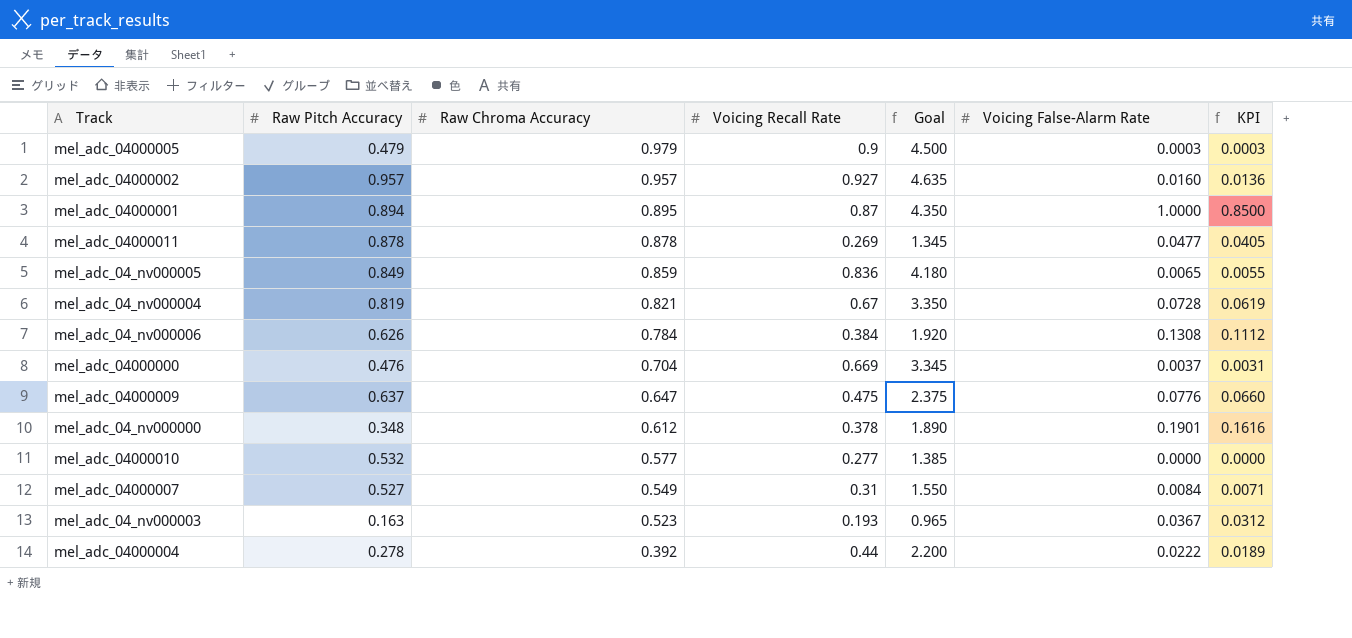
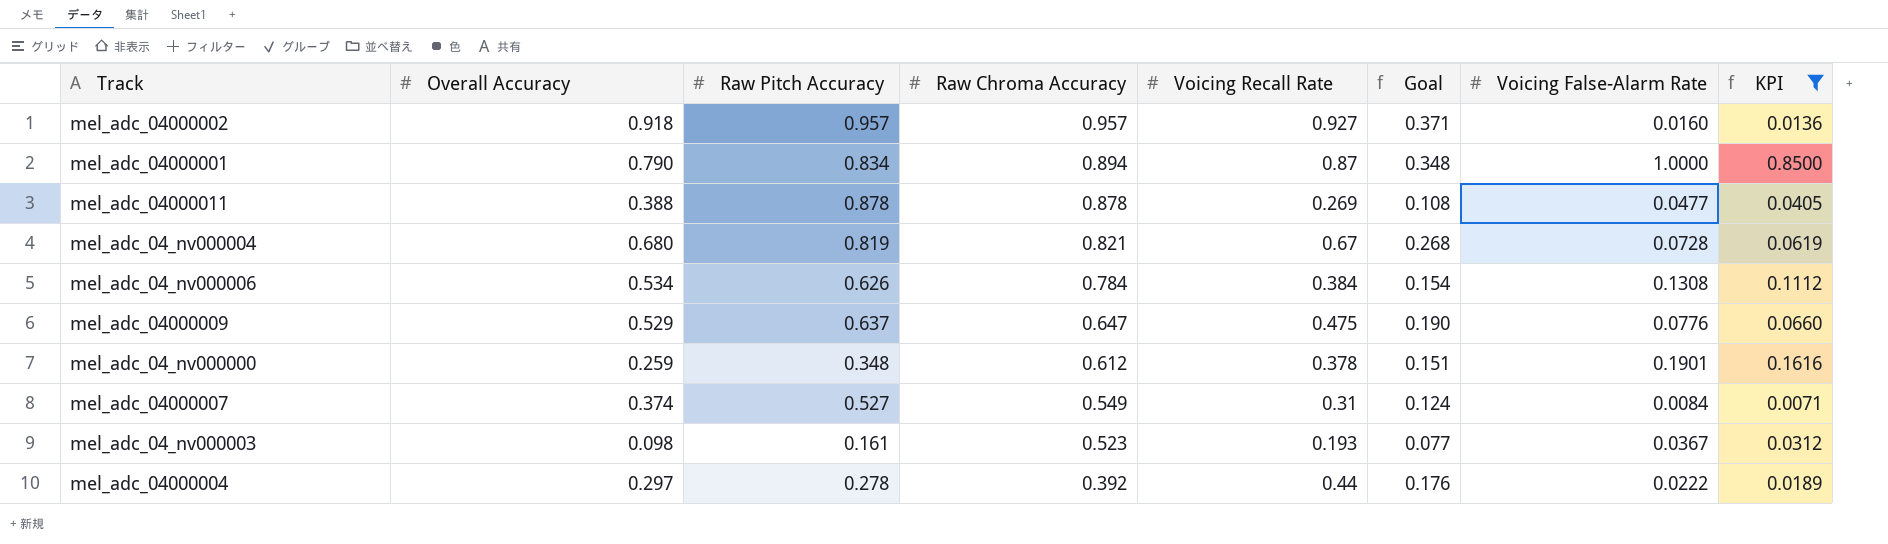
filter: none -> KPI >= 0.0071
column Overall Accuracy | position: none -> 2
column Goal | formula: [Voicing Recall Rate] * 5 -> [Voicing Recall Rate] * 0.4
mel_adc_04000001 | Raw Pitch Accuracy: 0.894 -> 0.834
mel_adc_04000001 | Raw Chroma Accuracy: 0.895 -> 0.894
mel_adc_04_nv000003 | Raw Pitch Accuracy: 0.163 -> 0.161

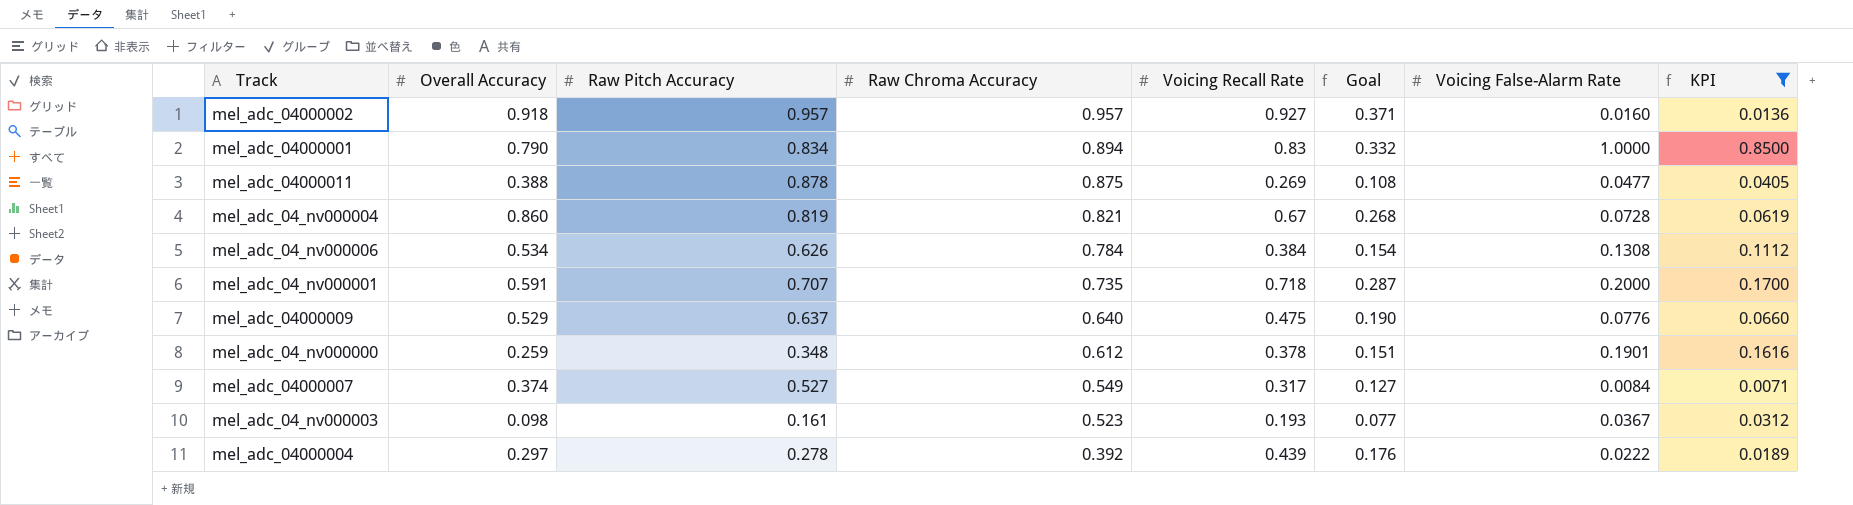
mel_adc_04000001 | Voicing Recall Rate: 0.87 -> 0.83
mel_adc_04000001 | Goal: 0.348 -> 0.332
mel_adc_04000011 | Raw Chroma Accuracy: 0.878 -> 0.875
mel_adc_04_nv000004 | Overall Accuracy: 0.680 -> 0.860
row mel_adc_04_nv000001: none -> 0.591 | 0.707 | 0.735 | 0.718 | 0.287 | 0.2000 | 0.1700
mel_adc_04000009 | Raw Chroma Accuracy: 0.647 -> 0.640
mel_adc_04000007 | Voicing Recall Rate: 0.31 -> 0.317
mel_adc_04000007 | Goal: 0.124 -> 0.127
mel_adc_04000004 | Voicing Recall Rate: 0.44 -> 0.439

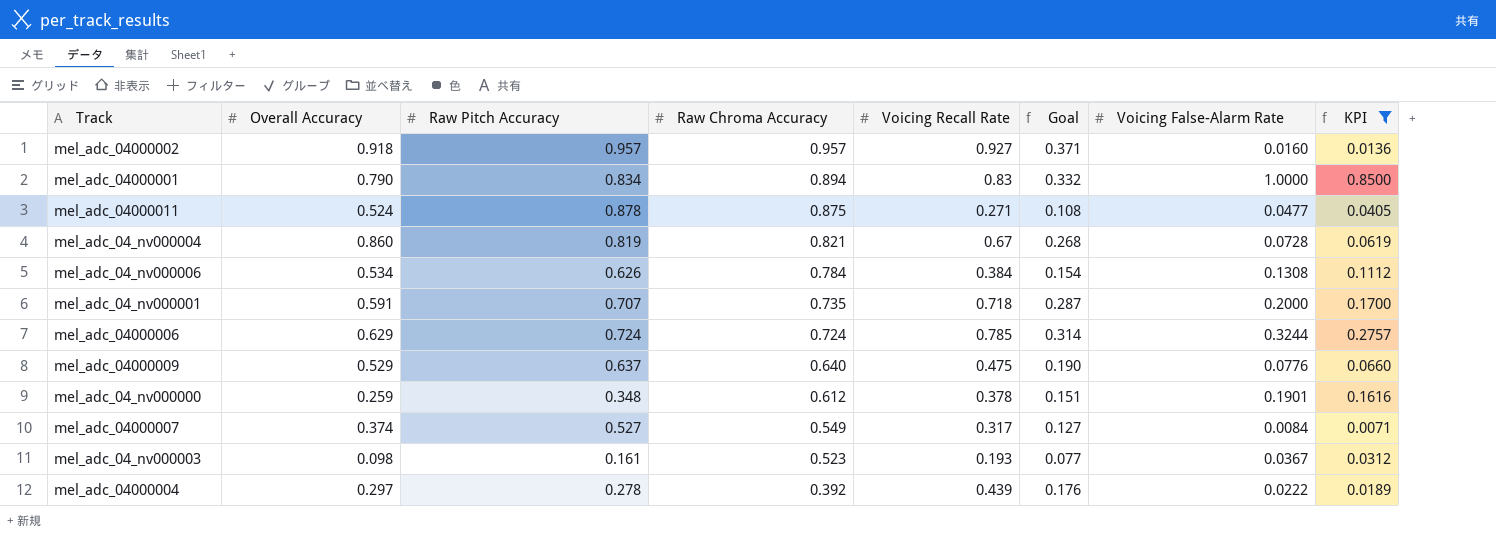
mel_adc_04000011 | Overall Accuracy: 0.388 -> 0.524
mel_adc_04000011 | Voicing Recall Rate: 0.269 -> 0.271
row mel_adc_04000006: none -> 0.629 | 0.724 | 0.724 | 0.785 | 0.314 | 0.3244 | 0.2757

